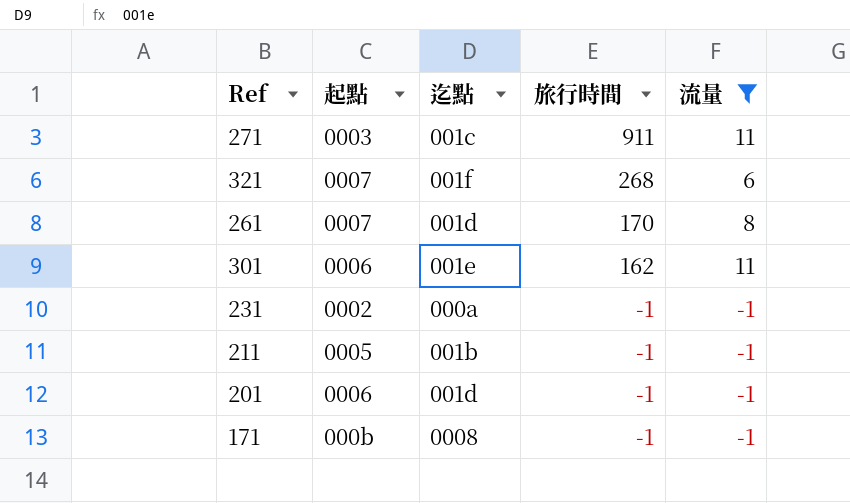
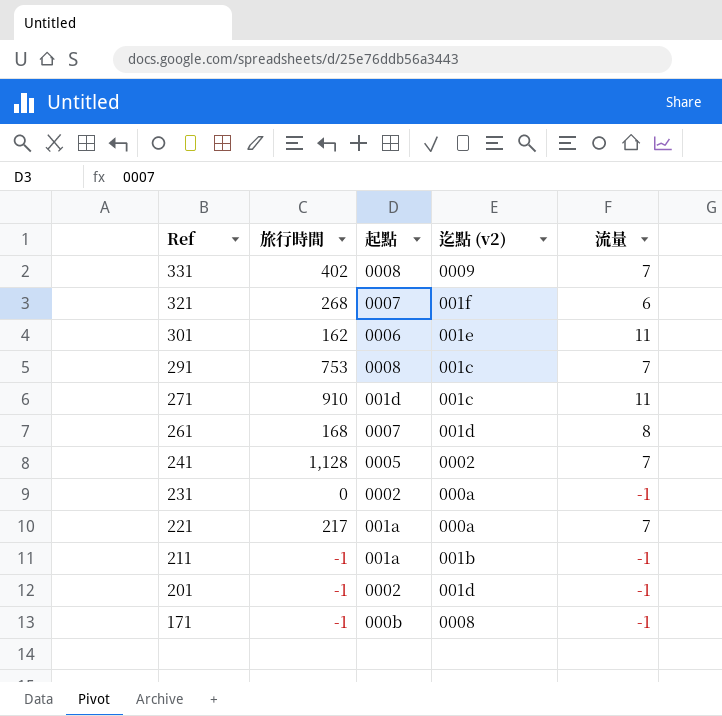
filter: 流量 != 7 -> none
row order: 旅行時間 descending -> Ref descending
column 旅行時間 | position: 4 -> 2
column name: 迄點 -> 迄點 (v2)
271 | 旅行時間: 911 -> 910
271 | 起點: 0003 -> 001d
261 | 旅行時間: 170 -> 168
231 | 旅行時間: -1 -> 0
211 | 起點: 0005 -> 001a
201 | 起點: 0006 -> 0002

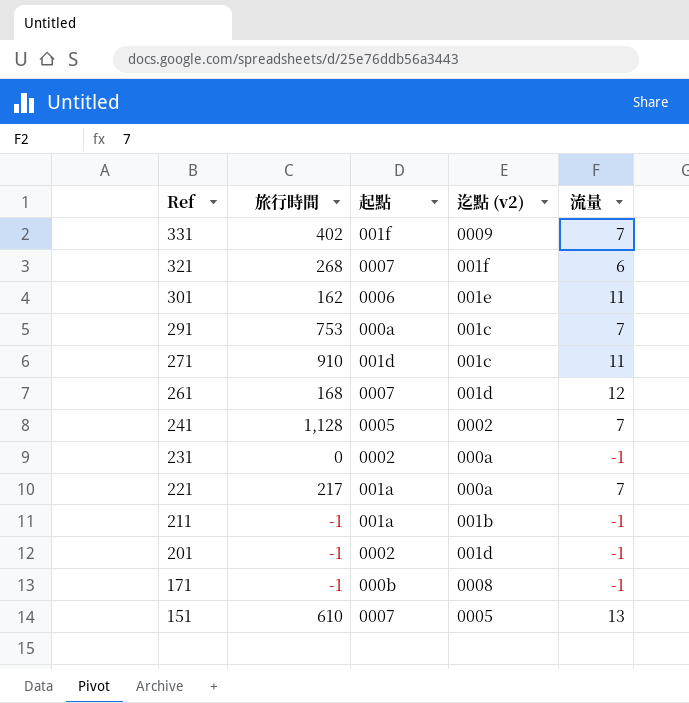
331 | 起點: 0008 -> 001f
291 | 起點: 0008 -> 000a
261 | 流量: 8 -> 12
row 151: none -> 610 | 0007 | 0005 | 13

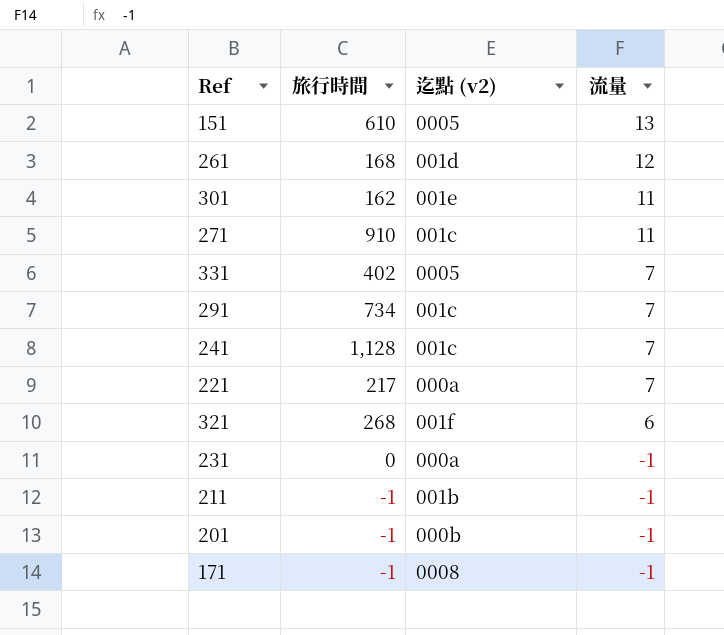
row order: Ref descending -> 流量 descending
column 起點 | position: 3 -> none
331 | 迄點 (v2): 0009 -> 0005
291 | 旅行時間: 753 -> 734
241 | 迄點 (v2): 0002 -> 001c
201 | 迄點 (v2): 001d -> 000b

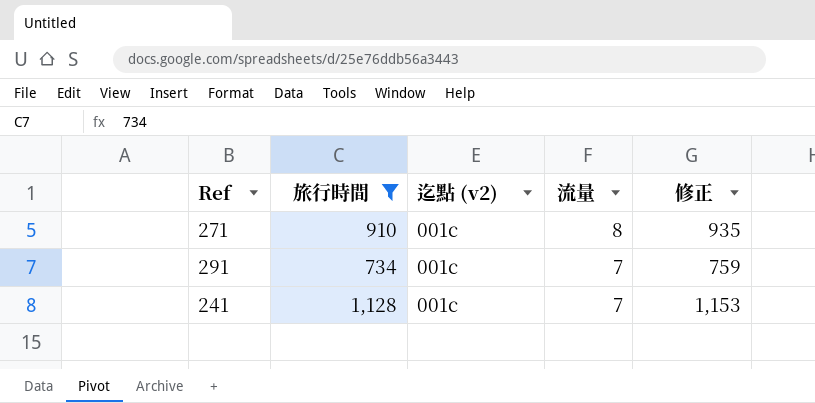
filter: none -> 旅行時間 >= 734
column 修正 | formula: none -> [旅行時間] + 25
271 | 流量: 11 -> 8

